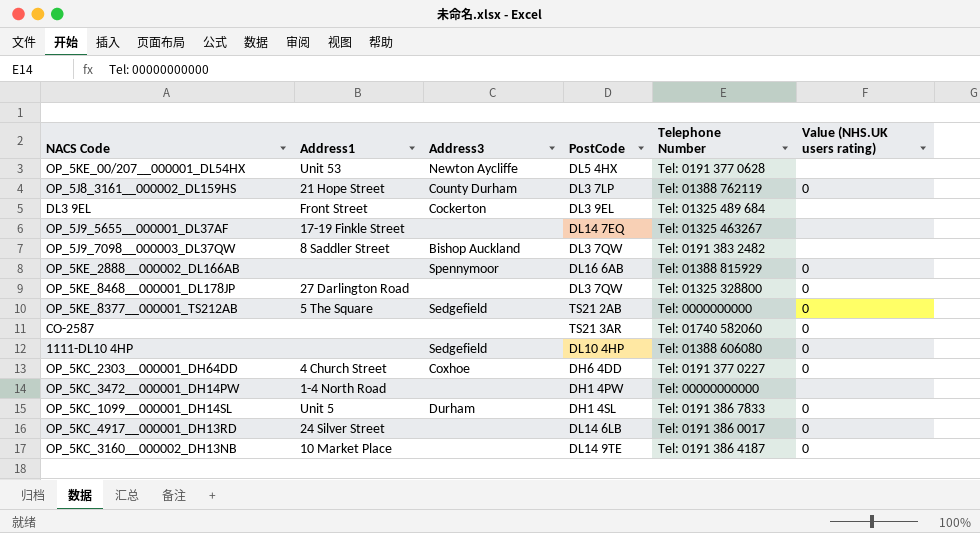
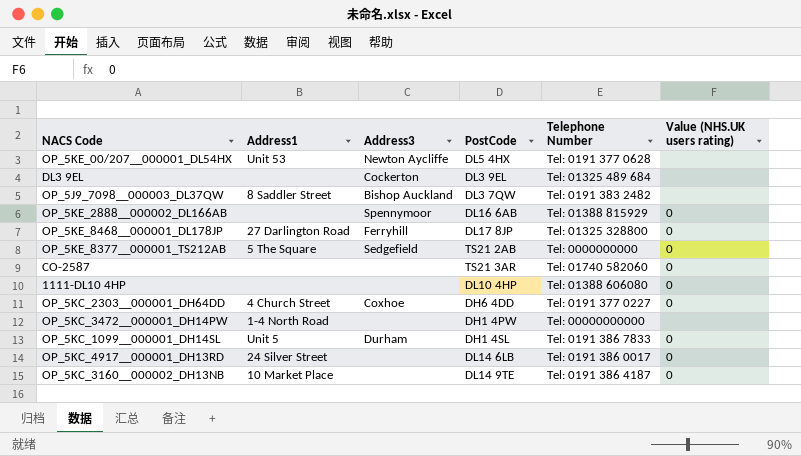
row OP_5J8_3161__000002_DL159HS: 21 Hope Street | County Durham | DL3 7LP | Tel: 01388 762119 | 0 -> none
row OP_5J9_5655__000001_DL37AF: 17-19 Finkle Street | none | DL14 7EQ | Tel: 01325 463267 | none -> none
DL3 9EL | Address1: Front Street -> none
OP_5KE_8468__000001_DL178JP | Address3: none -> Ferryhill
OP_5KE_8468__000001_DL178JP | PostCode: DL3 7QW -> DL17 8JP
1111-DL10 4HP | Address3: Sedgefield -> none

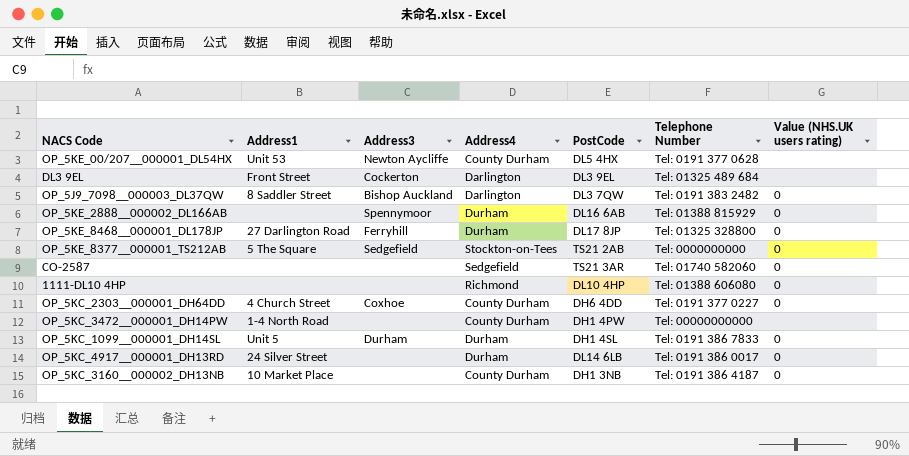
column Address4 | position: none -> 4
DL3 9EL | Address1: none -> Front Street
OP_5J9_7098__000003_DL37QW | Value (NHS.UK users rating): none -> 0
OP_5KC_3160__000002_DH13NB | PostCode: DL14 9TE -> DH1 3NB

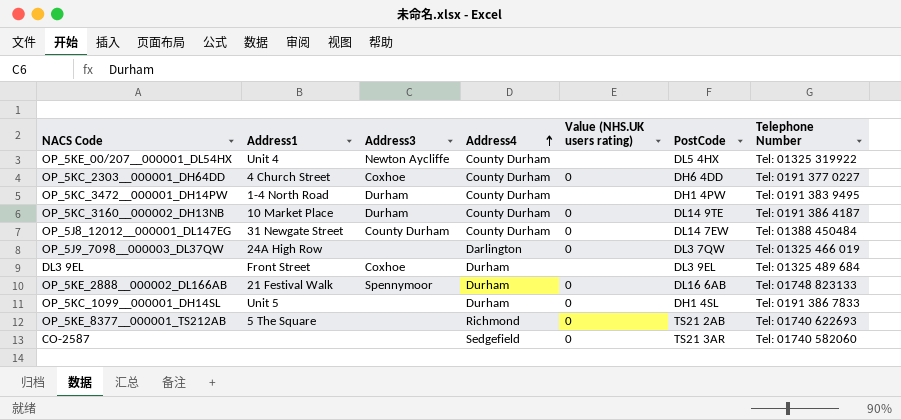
row order: none -> Address4 ascending
column Value (NHS.UK users rating) | position: 7 -> 5
row OP_5KE_8468__000001_DL178JP: 27 Darlington Road | Ferryhill | Durham | DL17 8JP | Tel: 01325 328800 | 0 -> none
row 1111-DL10 4HP: none | none | Richmond | DL10 4HP | Tel: 01388 606080 | 0 -> none
row OP_5KC_4917__000001_DH13RD: 24 Silver Street | none | Durham | DL14 6LB | Tel: 0191 386 0017 | 0 -> none
OP_5KE_00/207__000001_DL54HX | Address1: Unit 53 -> Unit 4
OP_5KE_00/207__000001_DL54HX | Telephone Number: Tel: 0191 377 0628 -> Tel: 01325 319922
OP_5KC_3472__000001_DH14PW | Address3: none -> Durham
OP_5KC_3472__000001_DH14PW | Telephone Number: Tel: 00000000000 -> Tel: 0191 383 9495
OP_5KC_3160__000002_DH13NB | Address3: none -> Durham
OP_5KC_3160__000002_DH13NB | PostCode: DH1 3NB -> DL14 9TE
row OP_5J8_12012__000001_DL147EG: none -> 31 Newgate Street | County Durham | County Durham | 0 | DL14 7EW | Tel: 01388 450484
OP_5J9_7098__000003_DL37QW | Address1: 8 Saddler Street -> 24A High Row
OP_5J9_7098__000003_DL37QW | Address3: Bishop Auckland -> none
OP_5J9_7098__000003_DL37QW | Telephone Number: Tel: 0191 383 2482 -> Tel: 01325 466 019
DL3 9EL | Address3: Cockerton -> Coxhoe
DL3 9EL | Address4: Darlington -> Durham
OP_5KE_2888__000002_DL166AB | Address1: none -> 21 Festival Walk
OP_5KE_2888__000002_DL166AB | Telephone Number: Tel: 01388 815929 -> Tel: 01748 823133
OP_5KC_1099__000001_DH14SL | Address3: Durham -> none
OP_5KE_8377__000001_TS212AB | Address3: Sedgefield -> none
OP_5KE_8377__000001_TS212AB | Address4: Stockton-on-Tees -> Richmond
OP_5KE_8377__000001_TS212AB | Telephone Number: Tel: 0000000000 -> Tel: 01740 622693

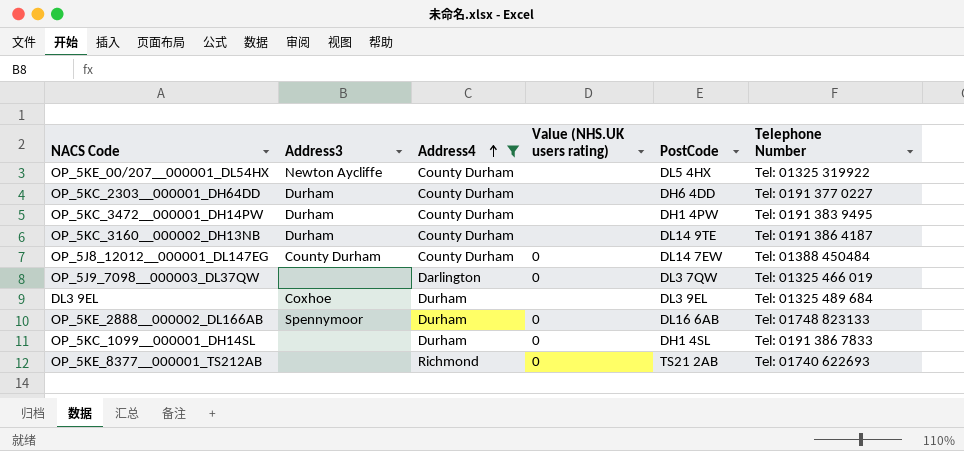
filter: none -> Address4 != Sedgefield
column Address1 | position: 2 -> none
OP_5KC_2303__000001_DH64DD | Address3: Coxhoe -> Durham
OP_5KC_2303__000001_DH64DD | Value (NHS.UK users rating): 0 -> none
OP_5KC_3160__000002_DH13NB | Value (NHS.UK users rating): 0 -> none

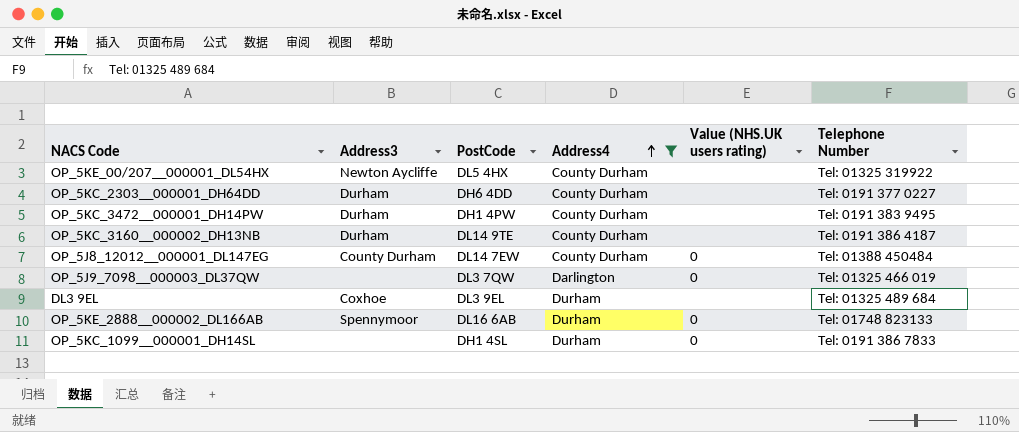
column PostCode | position: 5 -> 3
row OP_5KE_8377__000001_TS212AB: none | Richmond | 0 | TS21 2AB | Tel: 01740 622693 -> none

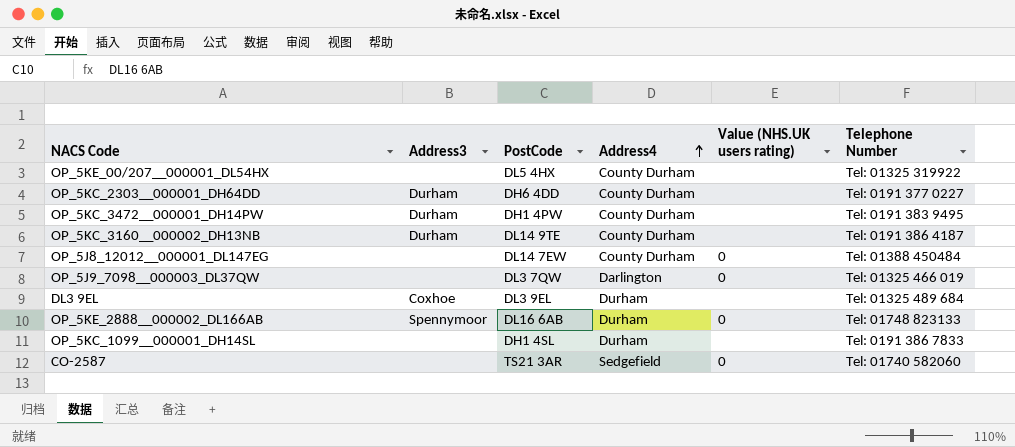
filter: Address4 != Sedgefield -> none
OP_5KE_00/207__000001_DL54HX | Address3: Newton Aycliffe -> none
OP_5J8_12012__000001_DL147EG | Address3: County Durham -> none
OP_5KC_1099__000001_DH14SL | Value (NHS.UK users rating): 0 -> none

